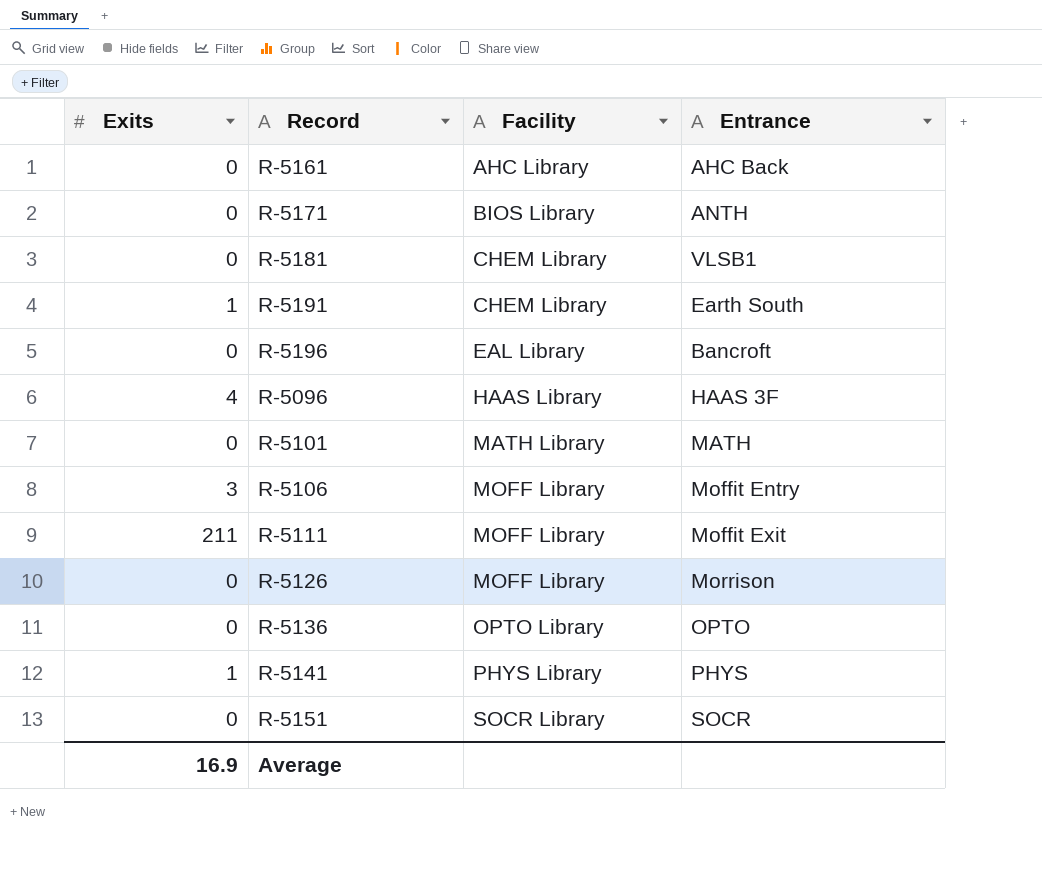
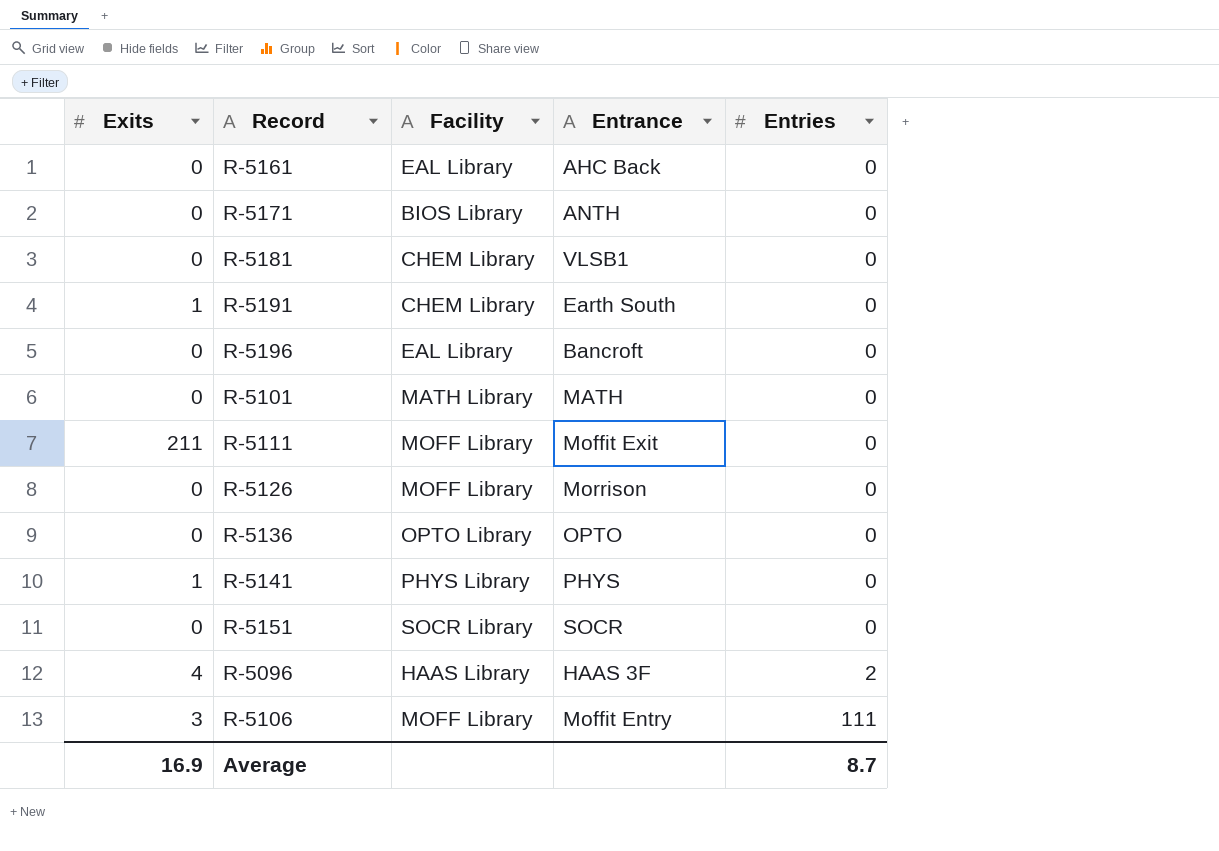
row order: Facility ascending -> Entries ascending
column Entries | position: none -> 5
R-5161 | Facility: AHC Library -> EAL Library

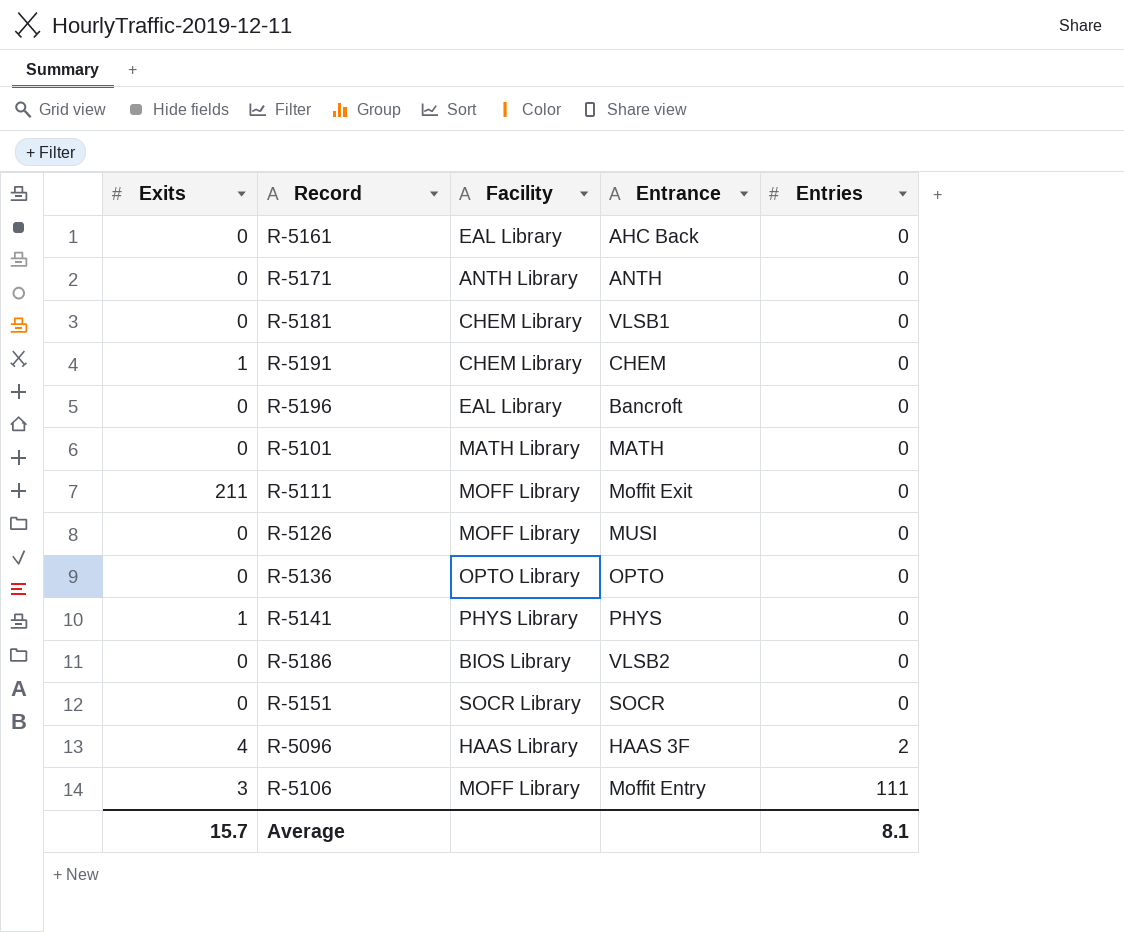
R-5171 | Facility: BIOS Library -> ANTH Library
R-5191 | Entrance: Earth South -> CHEM
R-5126 | Entrance: Morrison -> MUSI
row R-5186: none -> 0 | BIOS Library | VLSB2 | 0
Average | Exits: 16.9 -> 15.7
Average | Entries: 8.7 -> 8.1

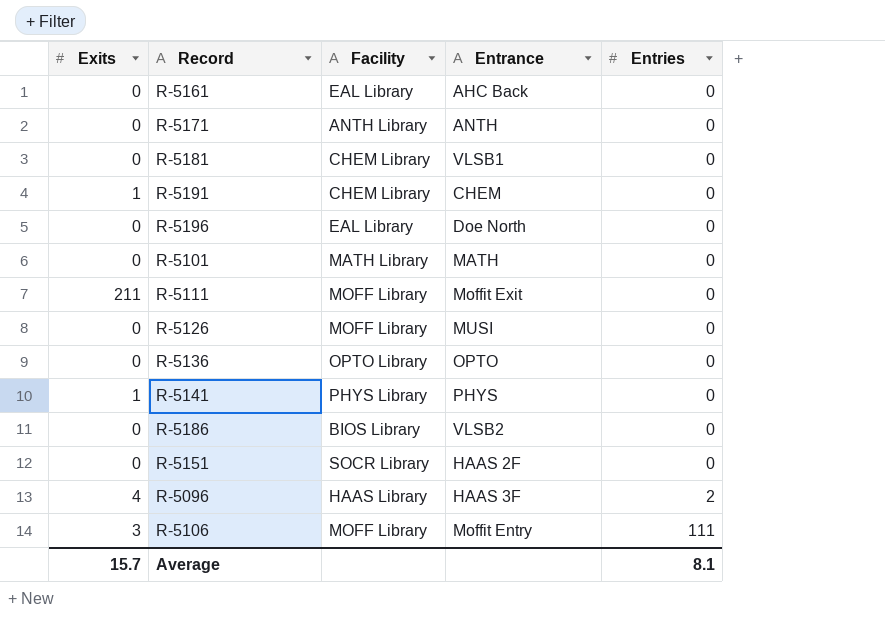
R-5196 | Entrance: Bancroft -> Doe North
R-5151 | Entrance: SOCR -> HAAS 2F

